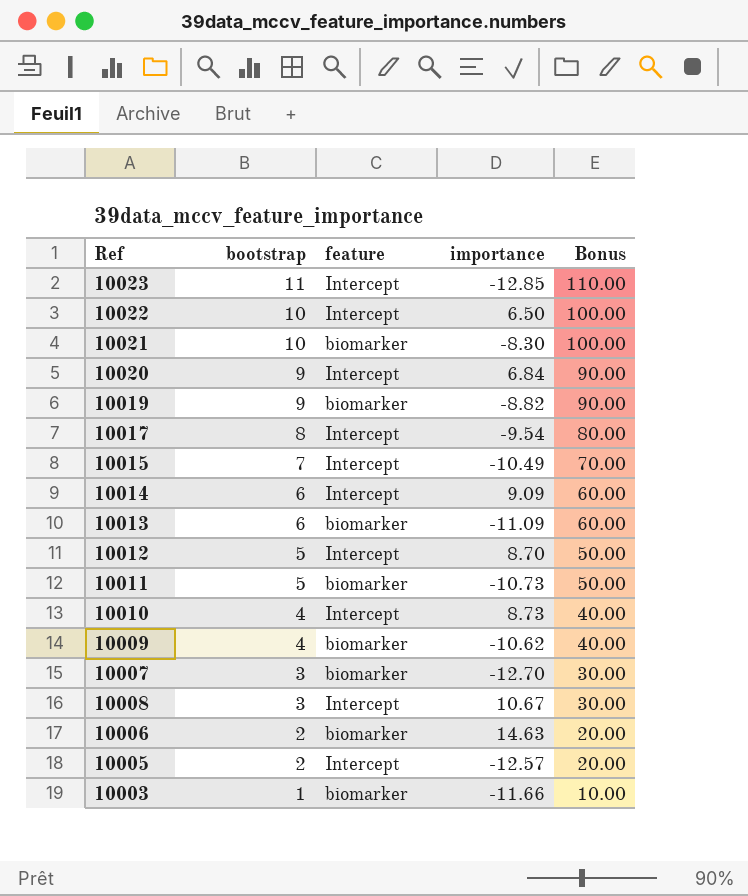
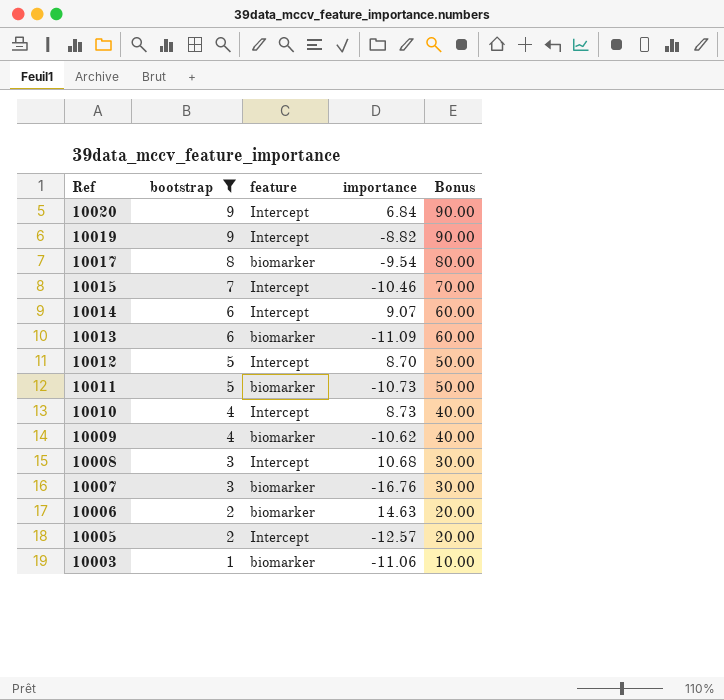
filter: none -> bootstrap <= 9
row order: bootstrap descending -> Ref descending
10019 | feature: biomarker -> Intercept
10017 | feature: Intercept -> biomarker
10015 | importance: -10.49 -> -10.46
10014 | importance: 9.09 -> 9.07
10008 | importance: 10.67 -> 10.68
10007 | importance: -12.70 -> -16.76
10003 | importance: -11.66 -> -11.06

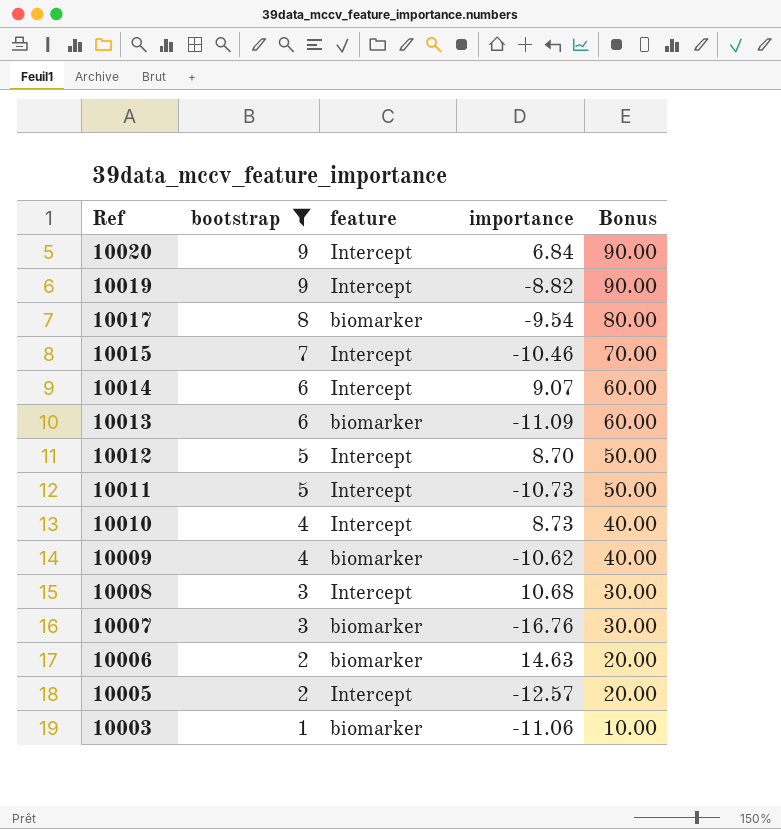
10011 | feature: biomarker -> Intercept

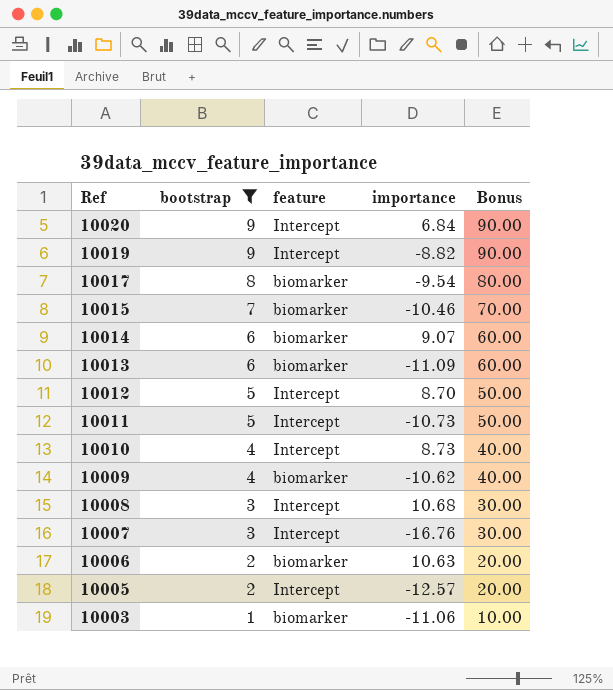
10015 | feature: Intercept -> biomarker
10014 | feature: Intercept -> biomarker
10007 | feature: biomarker -> Intercept
10006 | importance: 14.63 -> 10.63

